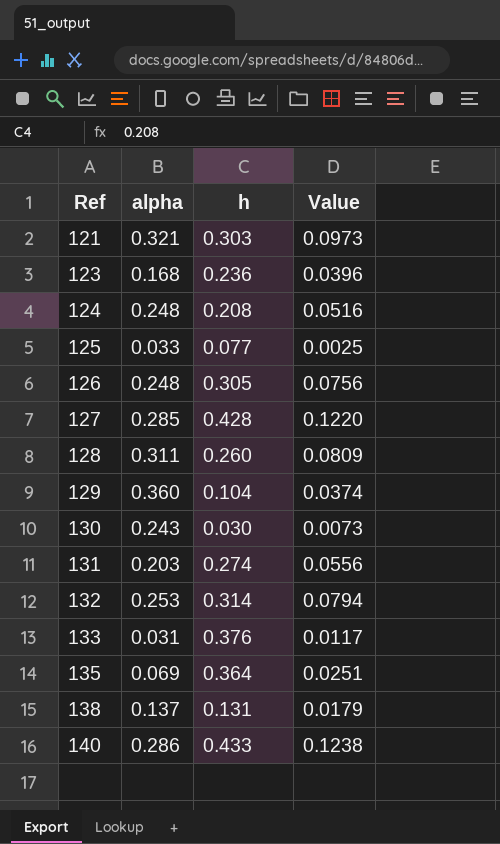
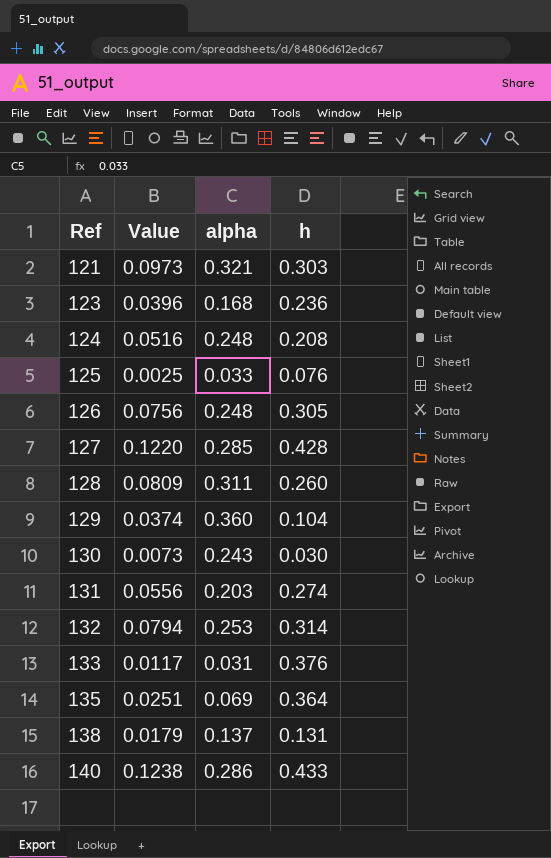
column Value | position: 4 -> 2
125 | h: 0.077 -> 0.076

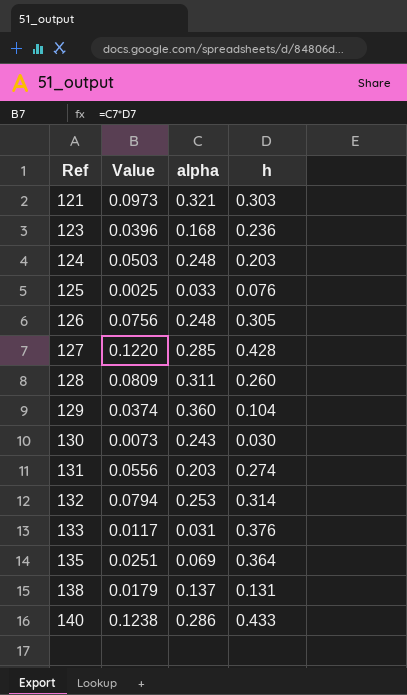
124 | Value: 0.0516 -> 0.0503
124 | h: 0.208 -> 0.203

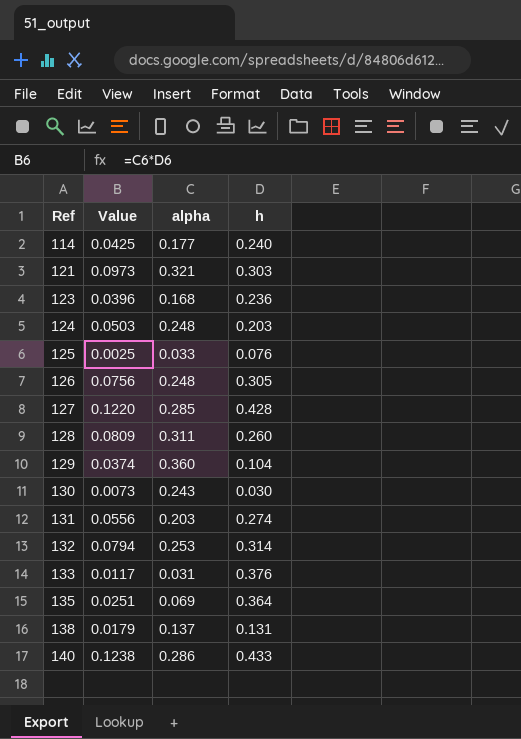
row 114: none -> 0.0425 | 0.177 | 0.240

